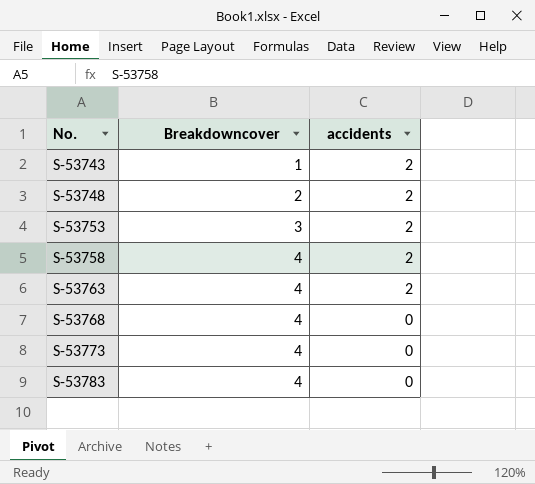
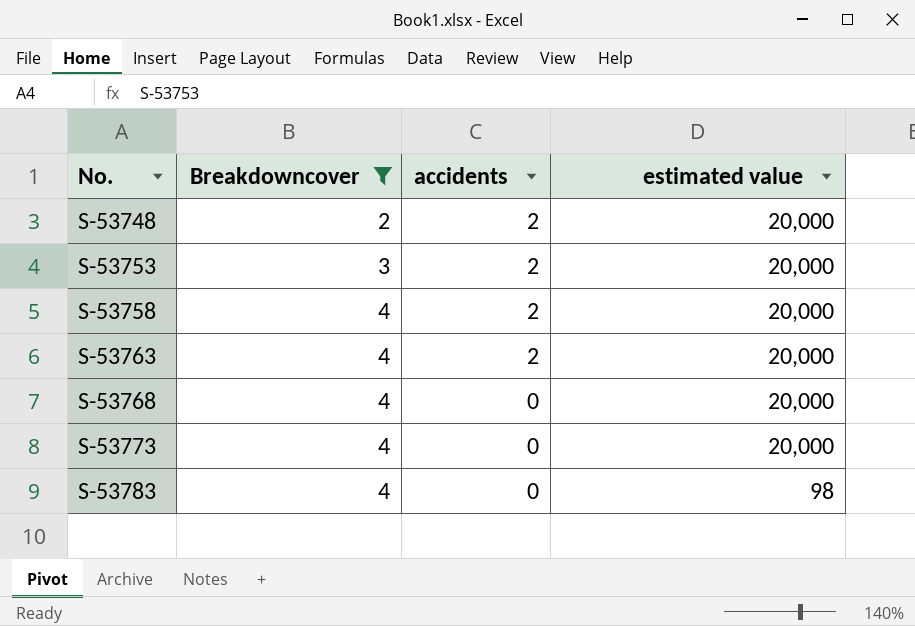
filter: none -> Breakdowncover != 1
column estimated value | position: none -> 4

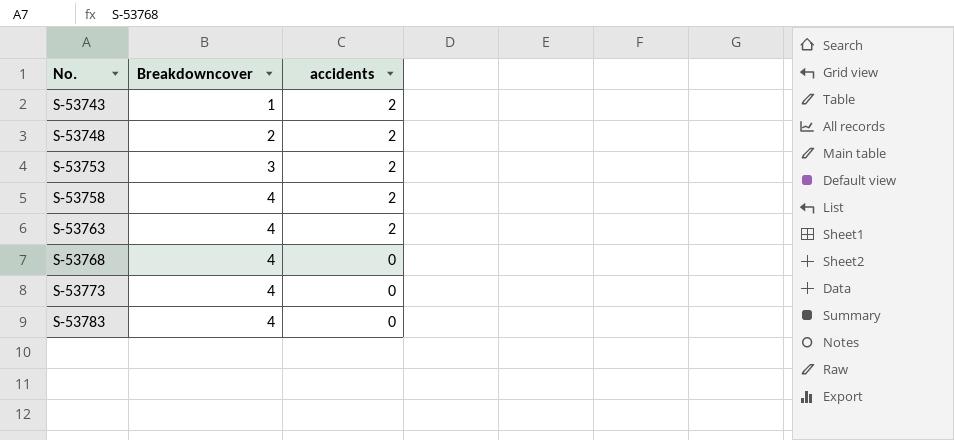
filter: Breakdowncover != 1 -> none
column estimated value | position: 4 -> none

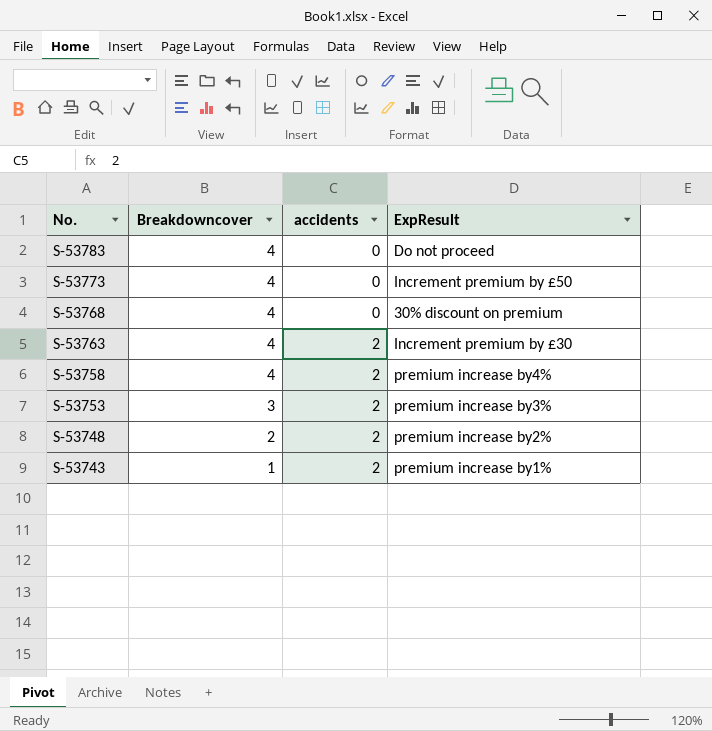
row order: No. ascending -> No. descending
column ExpResult | position: none -> 4

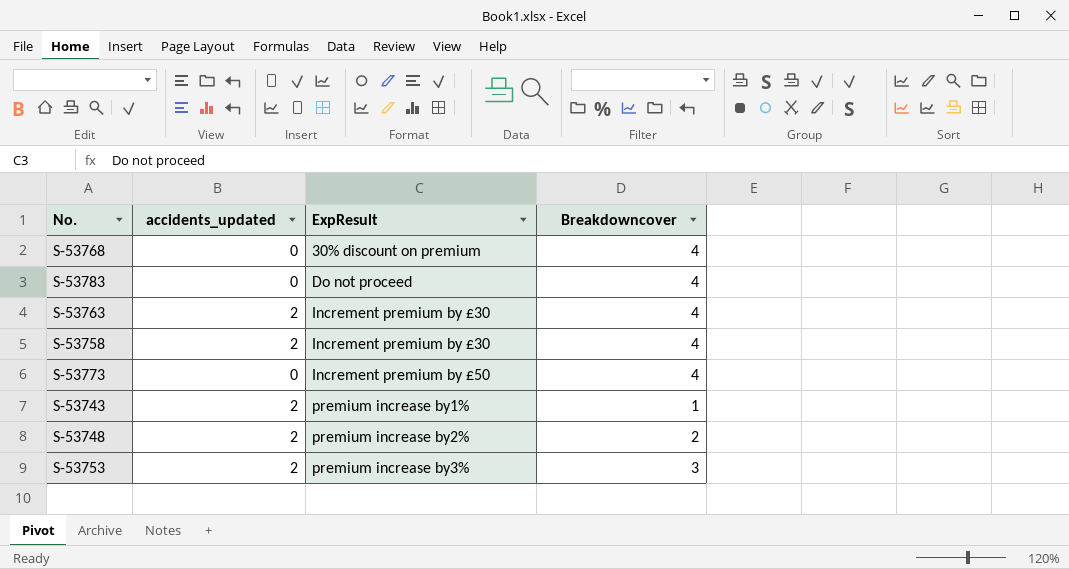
row order: No. descending -> ExpResult ascending
column name: accidents -> accidents_updated
column Breakdowncover | position: 2 -> 4
S-53758 | ExpResult: premium increase by4% -> Increment premium by £30

